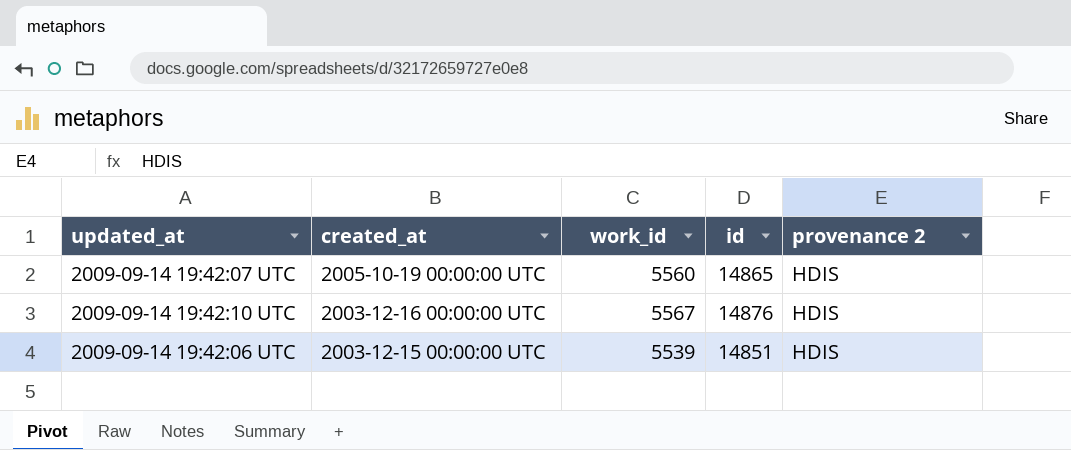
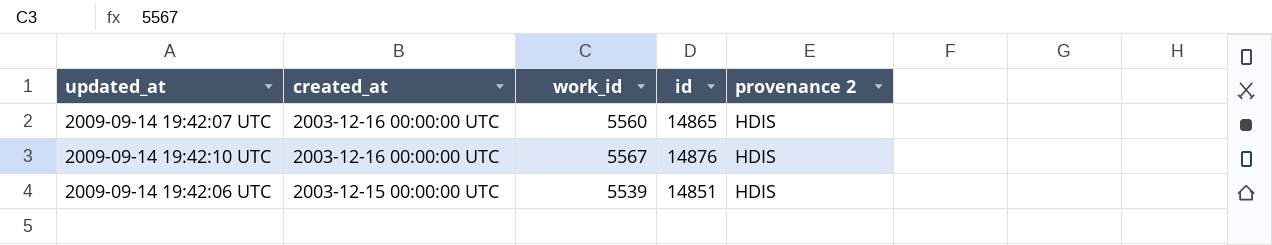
2009-09-14 19:42:07 UTC | created_at: 2005-10-19 00:00:00 UTC -> 2003-12-16 00:00:00 UTC

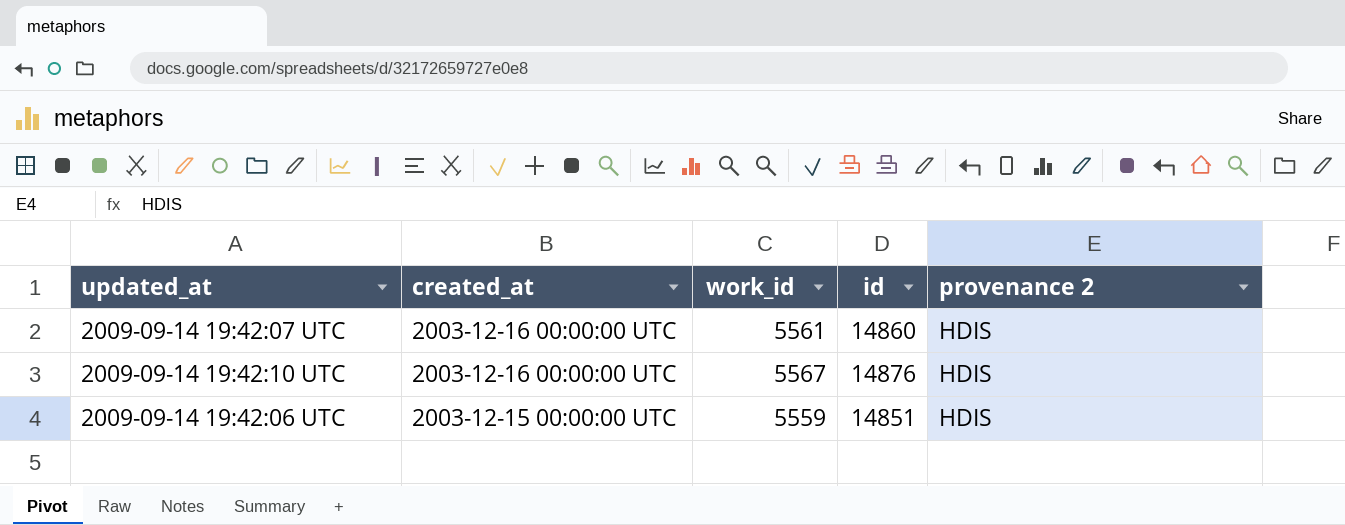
2009-09-14 19:42:07 UTC | work_id: 5560 -> 5561
2009-09-14 19:42:07 UTC | id: 14865 -> 14860
2009-09-14 19:42:06 UTC | work_id: 5539 -> 5559

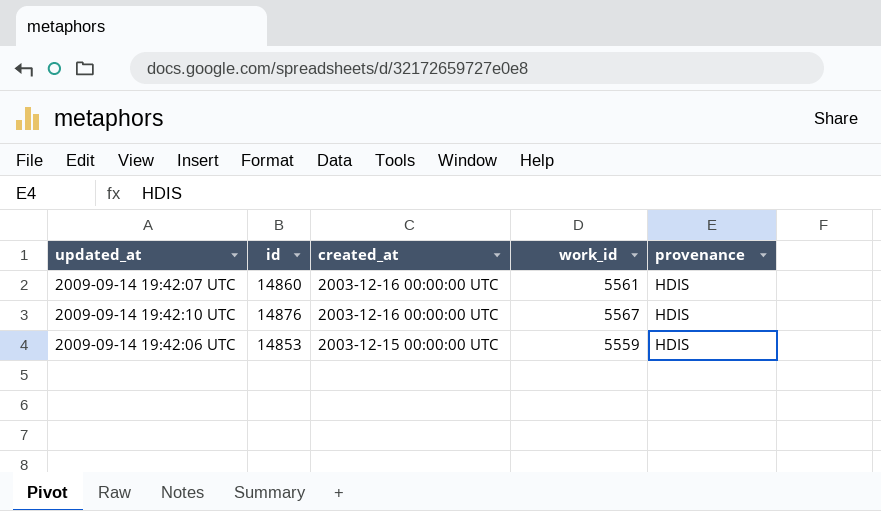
column id | position: 4 -> 2
column name: provenance 2 -> provenance
2009-09-14 19:42:06 UTC | id: 14851 -> 14853

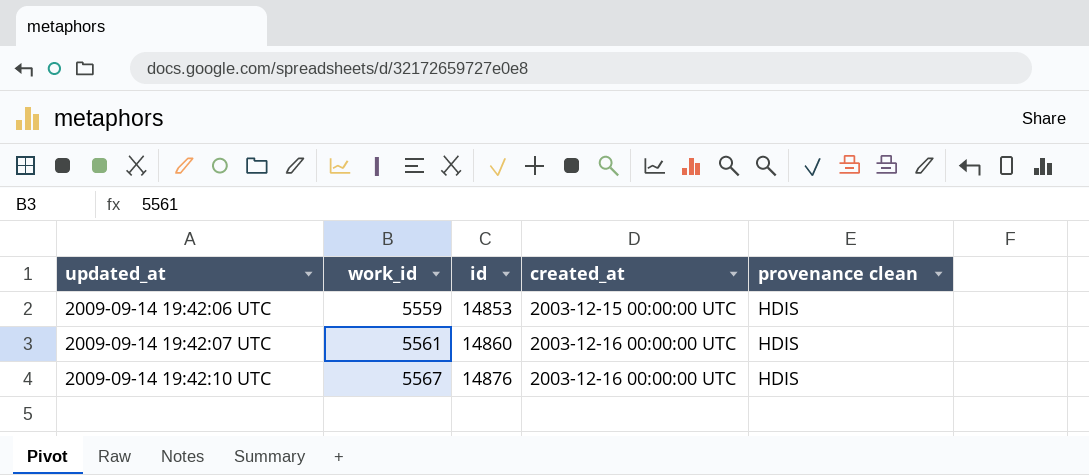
row order: created_at descending -> updated_at ascending
column work_id | position: 4 -> 2
column name: provenance -> provenance clean

